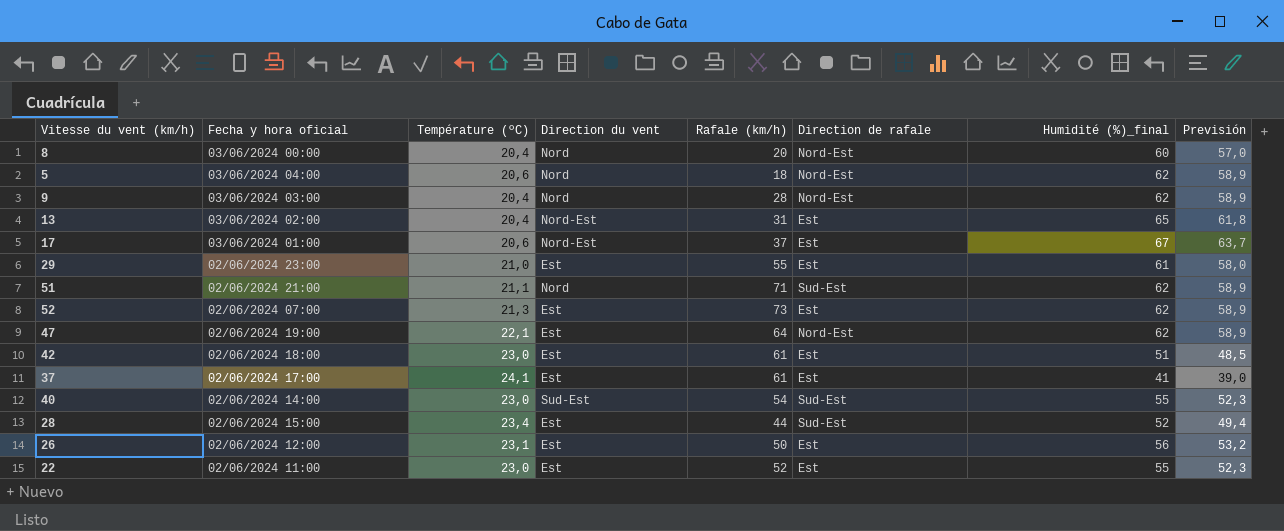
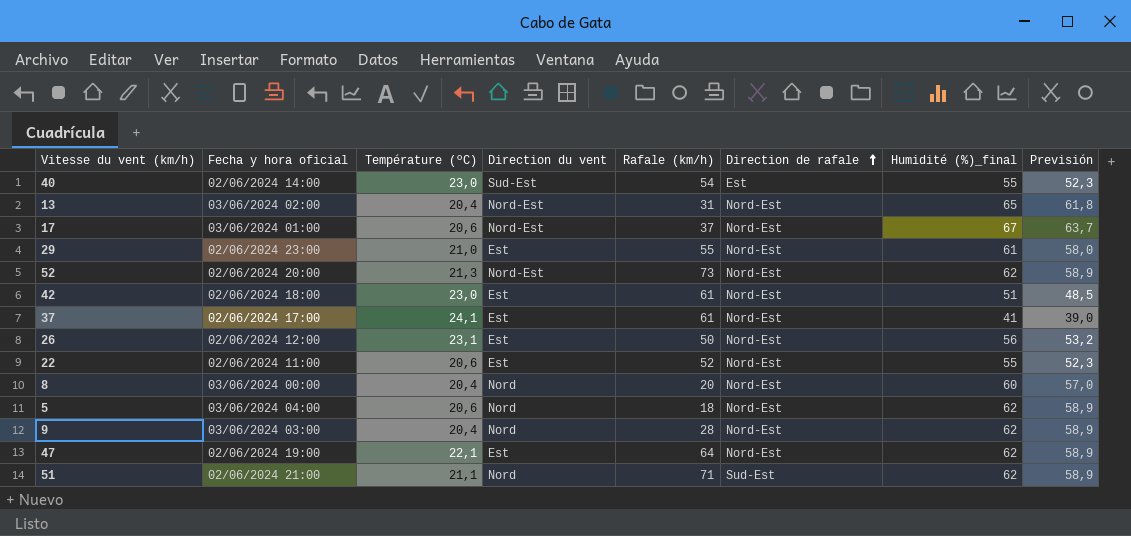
row order: none -> Direction de rafale ascending
row 28: 02/06/2024 15:00 | 23,4 | Est | 44 | Sud-Est | 52 | 49,4 -> none
40 | Direction de rafale: Sud-Est -> Est
13 | Direction de rafale: Est -> Nord-Est
17 | Direction de rafale: Est -> Nord-Est
29 | Direction de rafale: Est -> Nord-Est
52 | Fecha y hora oficial: 02/06/2024 07:00 -> 02/06/2024 20:00
52 | Direction du vent: Est -> Nord-Est
52 | Direction de rafale: Est -> Nord-Est
42 | Direction de rafale: Est -> Nord-Est
37 | Direction de rafale: Est -> Nord-Est
26 | Direction de rafale: Est -> Nord-Est
22 | Température (ºC): 23,0 -> 20,6
22 | Direction de rafale: Est -> Nord-Est

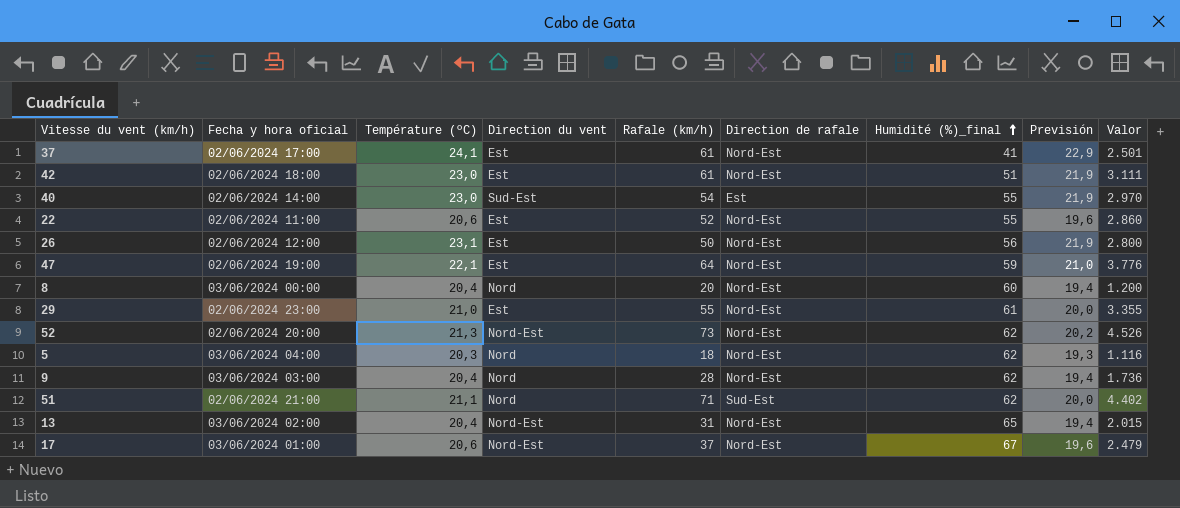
row order: Direction de rafale ascending -> Humidité (%)_final ascending
column Previsión | formula: [Humidité (%)_final] * 0,95 -> [Température (ºC)] * 0,95
column Valor | formula: none -> [Rafale (km/h)] * [Humidité (%)_final]
47 | Humidité (%)_final: 62 -> 59
5 | Température (ºC): 20,6 -> 20,3

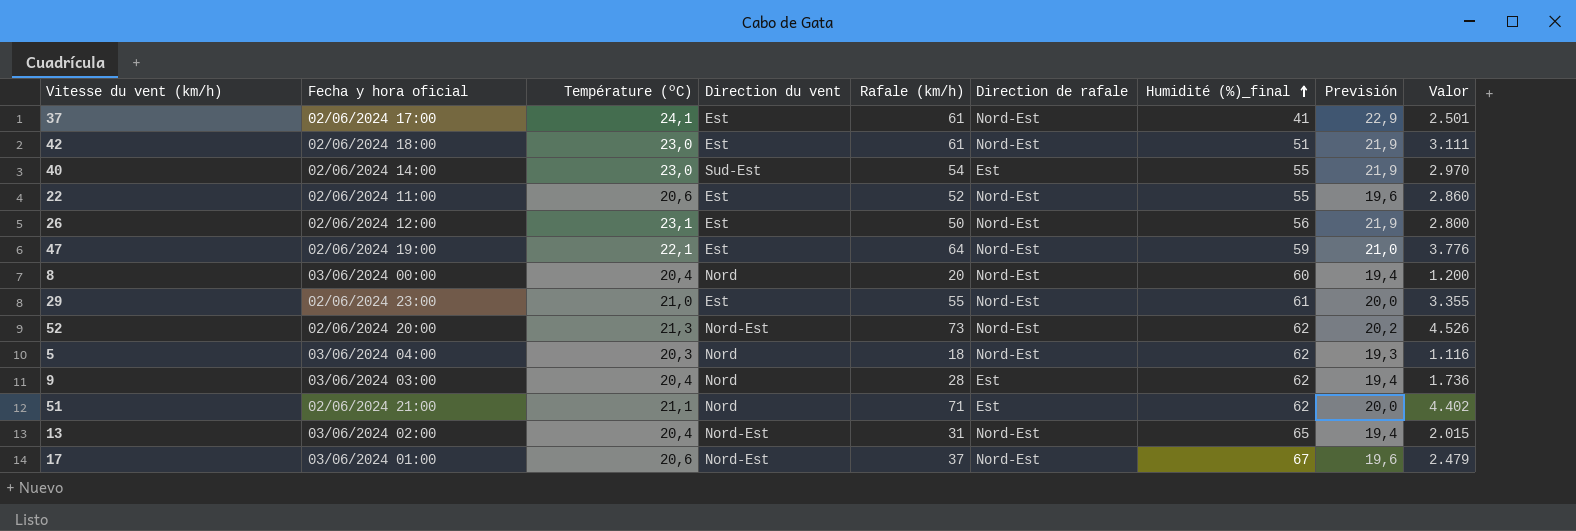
9 | Direction de rafale: Nord-Est -> Est
51 | Direction de rafale: Sud-Est -> Est

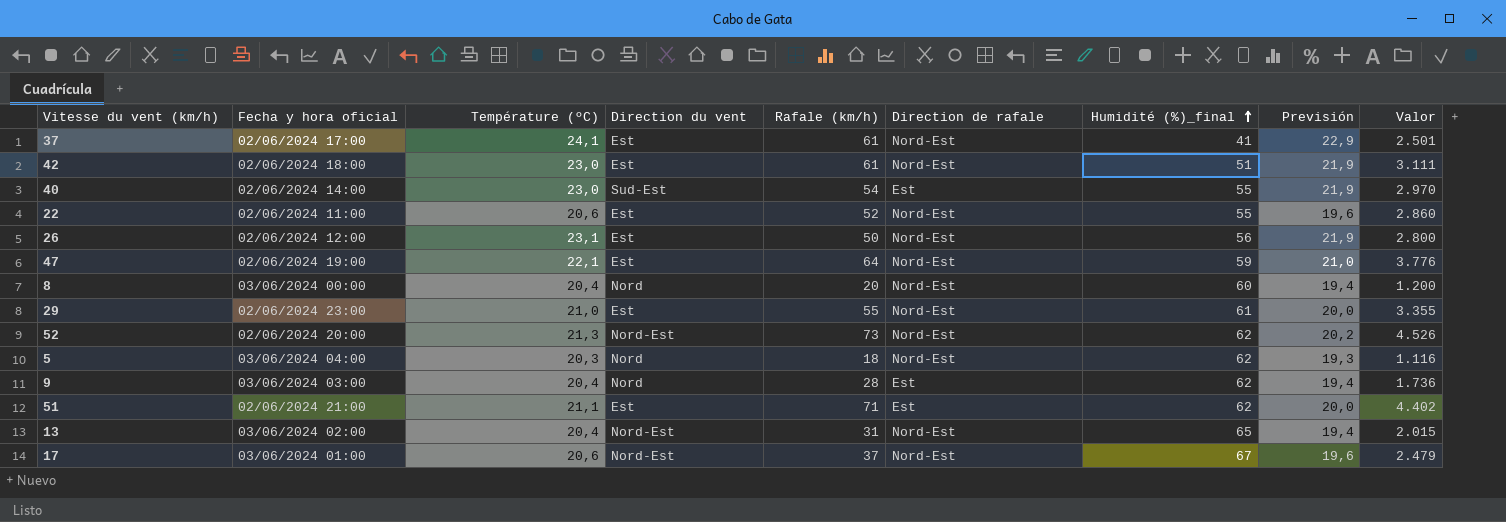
51 | Direction du vent: Nord -> Est

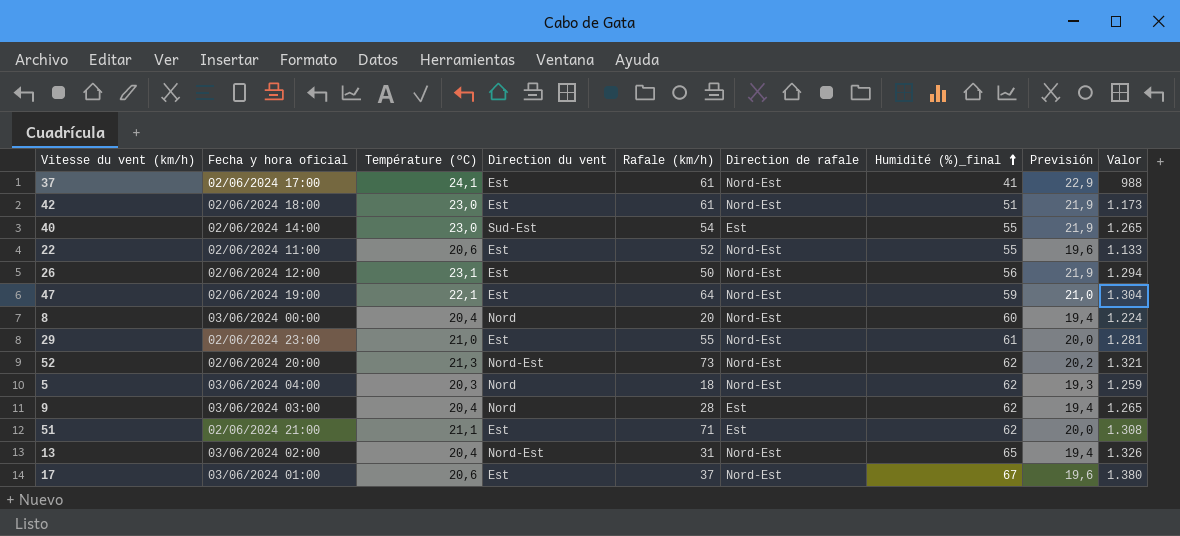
column Valor | formula: [Rafale (km/h)] * [Humidité (%)_final] -> [Température (ºC)] * [Humidité (%)_final]
17 | Direction du vent: Nord-Est -> Est

